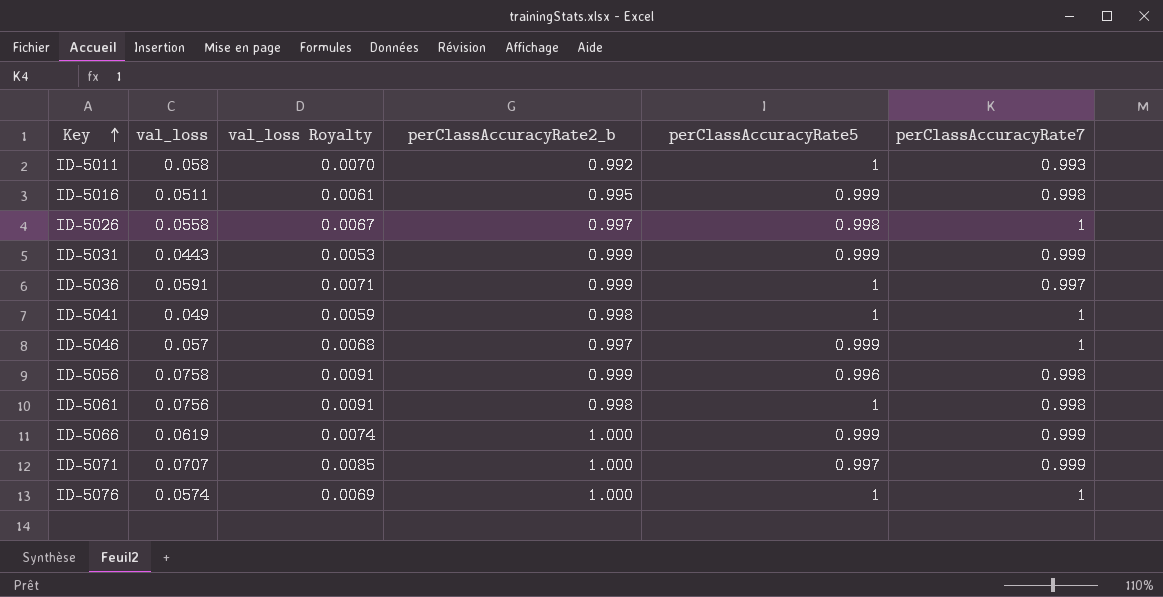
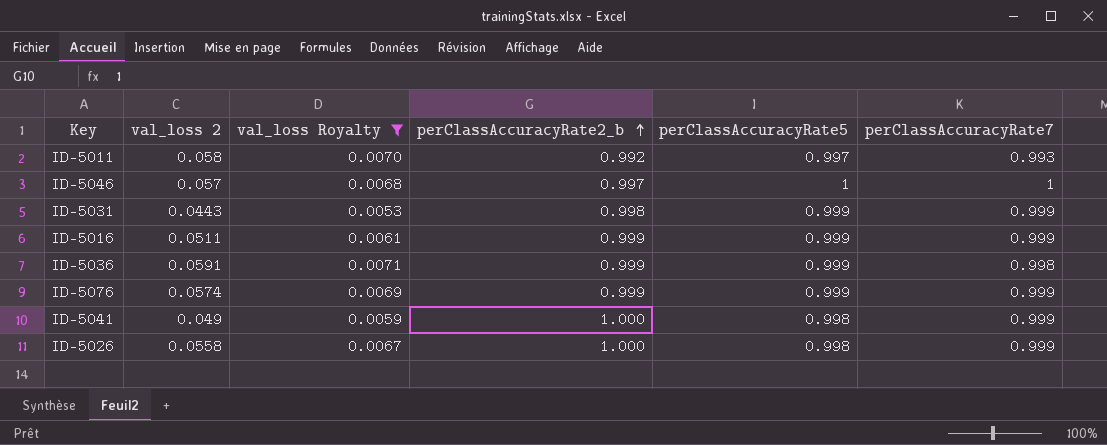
filter: none -> val_loss Royalty <= 0.0071
row order: Key ascending -> perClassAccuracyRate2_b ascending
column name: val_loss -> val_loss 2
ID-5011 | perClassAccuracyRate5: 1 -> 0.997
ID-5046 | perClassAccuracyRate5: 0.999 -> 1
ID-5031 | perClassAccuracyRate2_b: 0.999 -> 0.998
ID-5016 | perClassAccuracyRate2_b: 0.995 -> 0.999
ID-5016 | perClassAccuracyRate7: 0.998 -> 0.999
ID-5036 | perClassAccuracyRate5: 1 -> 0.999
ID-5036 | perClassAccuracyRate7: 0.997 -> 0.998
ID-5076 | perClassAccuracyRate2_b: 1.000 -> 0.999
ID-5076 | perClassAccuracyRate5: 1 -> 0.999
ID-5076 | perClassAccuracyRate7: 1 -> 0.999
ID-5041 | perClassAccuracyRate2_b: 0.998 -> 1.000
ID-5041 | perClassAccuracyRate5: 1 -> 0.998
ID-5041 | perClassAccuracyRate7: 1 -> 0.999
ID-5026 | perClassAccuracyRate2_b: 0.997 -> 1.000
ID-5026 | perClassAccuracyRate7: 1 -> 0.999

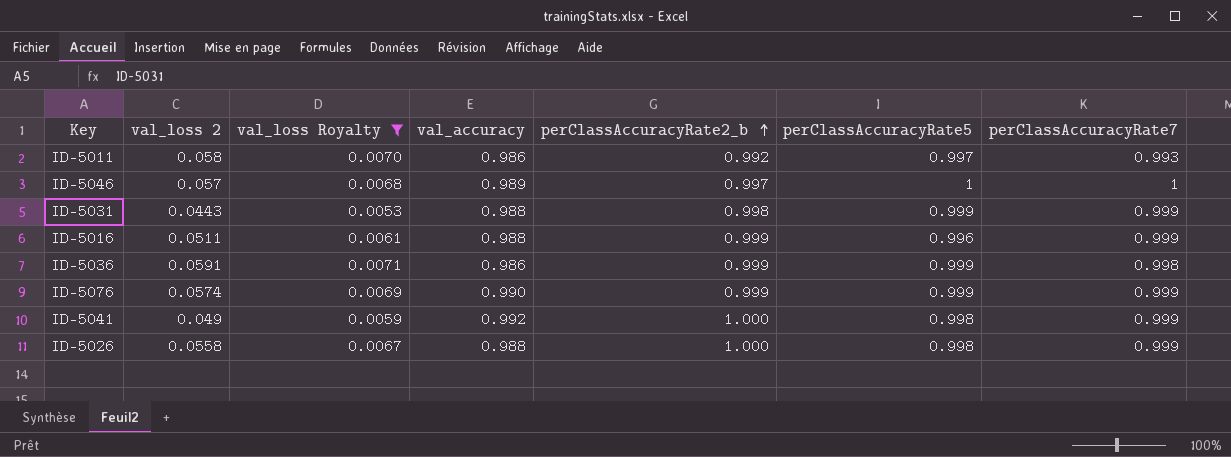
column val_accuracy | position: none -> 4
ID-5016 | perClassAccuracyRate5: 0.999 -> 0.996

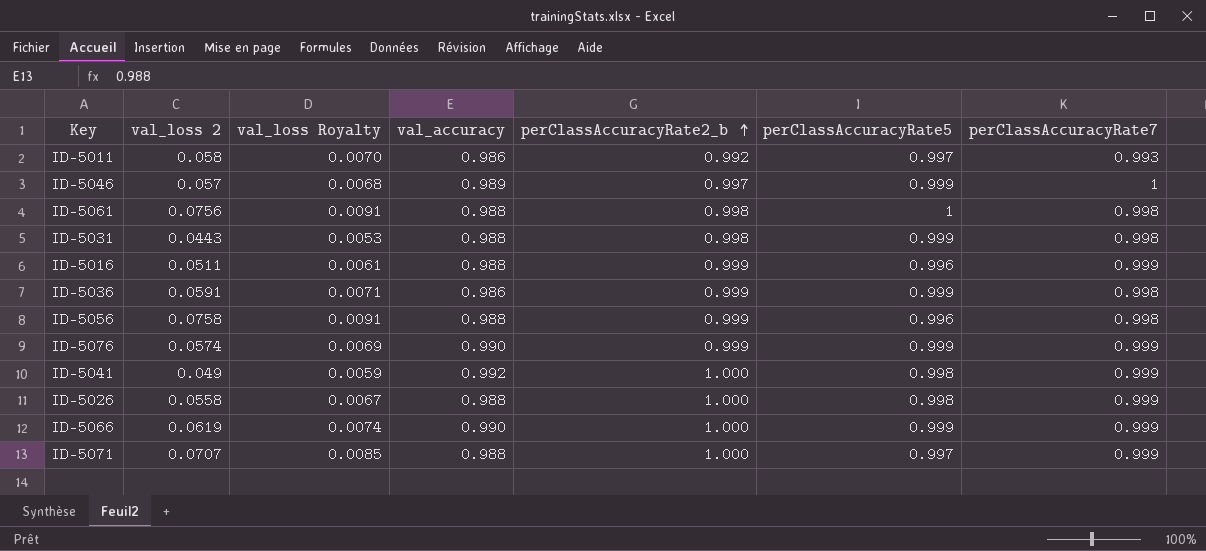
filter: val_loss Royalty <= 0.0071 -> none
ID-5046 | perClassAccuracyRate5: 1 -> 0.999
ID-5031 | perClassAccuracyRate7: 0.999 -> 0.998

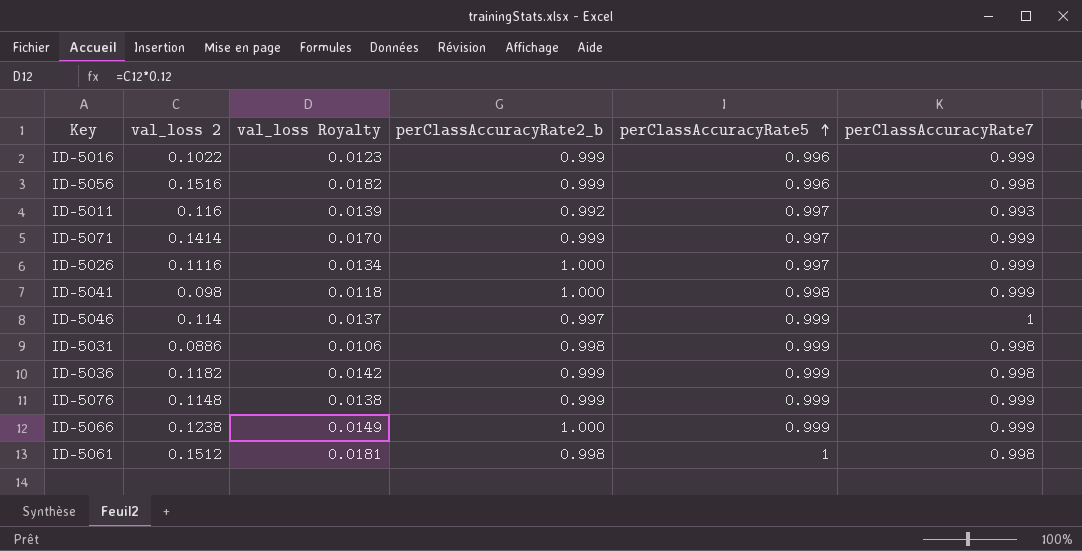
row order: perClassAccuracyRate2_b ascending -> perClassAccuracyRate5 ascending
column val_accuracy | position: 4 -> none
ID-5016 | val_loss 2: 0.0511 -> 0.1022
ID-5016 | val_loss Royalty: 0.0061 -> 0.0123
ID-5056 | val_loss 2: 0.0758 -> 0.1516
ID-5056 | val_loss Royalty: 0.0091 -> 0.0182
ID-5011 | val_loss 2: 0.058 -> 0.116
ID-5011 | val_loss Royalty: 0.0070 -> 0.0139
ID-5071 | val_loss 2: 0.0707 -> 0.1414
ID-5071 | val_loss Royalty: 0.0085 -> 0.0170
ID-5071 | perClassAccuracyRate2_b: 1.000 -> 0.999
ID-5026 | val_loss 2: 0.0558 -> 0.1116
ID-5026 | val_loss Royalty: 0.0067 -> 0.0134
ID-5026 | perClassAccuracyRate5: 0.998 -> 0.997
ID-5041 | val_loss 2: 0.049 -> 0.098
ID-5041 | val_loss Royalty: 0.0059 -> 0.0118
ID-5046 | val_loss 2: 0.057 -> 0.114
ID-5046 | val_loss Royalty: 0.0068 -> 0.0137
ID-5031 | val_loss 2: 0.0443 -> 0.0886
ID-5031 | val_loss Royalty: 0.0053 -> 0.0106
ID-5036 | val_loss 2: 0.0591 -> 0.1182
ID-5036 | val_loss Royalty: 0.0071 -> 0.0142
ID-5076 | val_loss 2: 0.0574 -> 0.1148
ID-5076 | val_loss Royalty: 0.0069 -> 0.0138
ID-5066 | val_loss 2: 0.0619 -> 0.1238
ID-5066 | val_loss Royalty: 0.0074 -> 0.0149
ID-5061 | val_loss 2: 0.0756 -> 0.1512
ID-5061 | val_loss Royalty: 0.0091 -> 0.0181

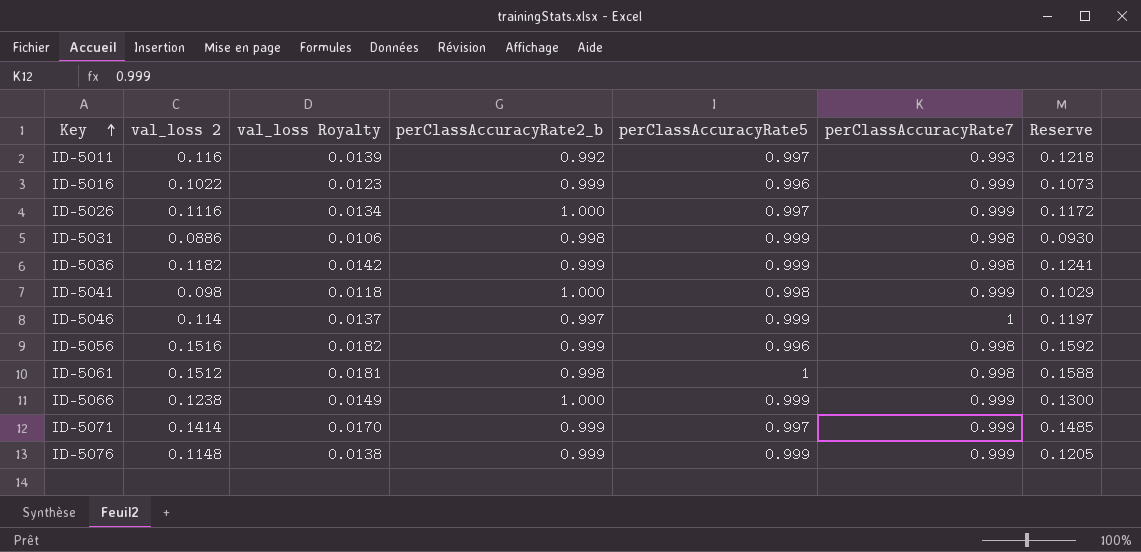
row order: perClassAccuracyRate5 ascending -> Key ascending
column Reserve | formula: none -> [val_loss 2] * 1.05

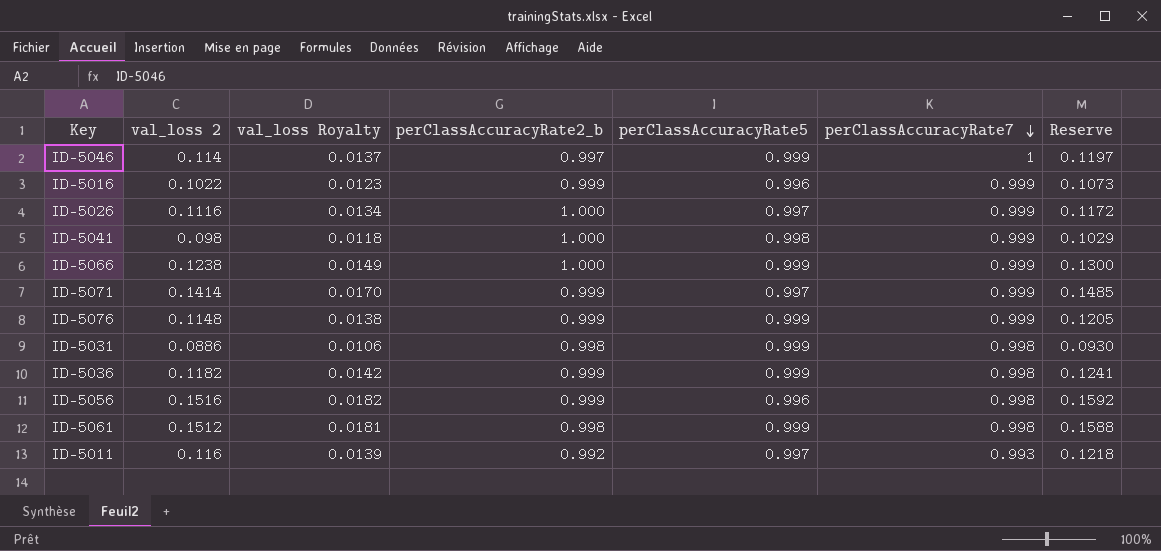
row order: Key ascending -> perClassAccuracyRate7 descending
ID-5061 | perClassAccuracyRate5: 1 -> 0.999

